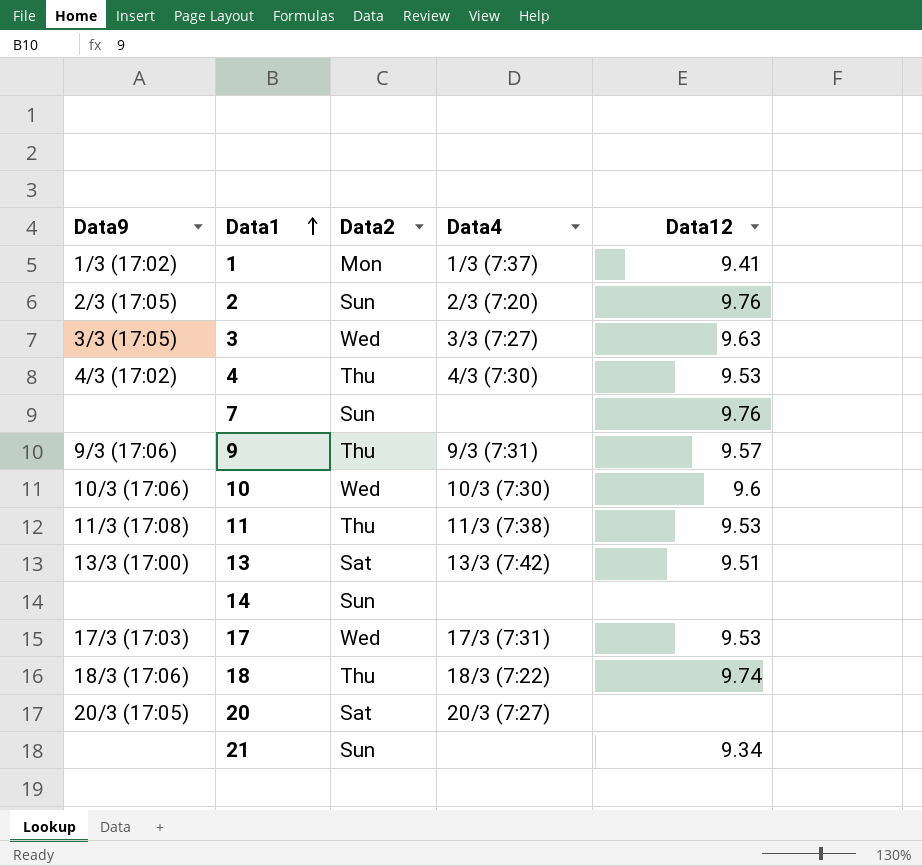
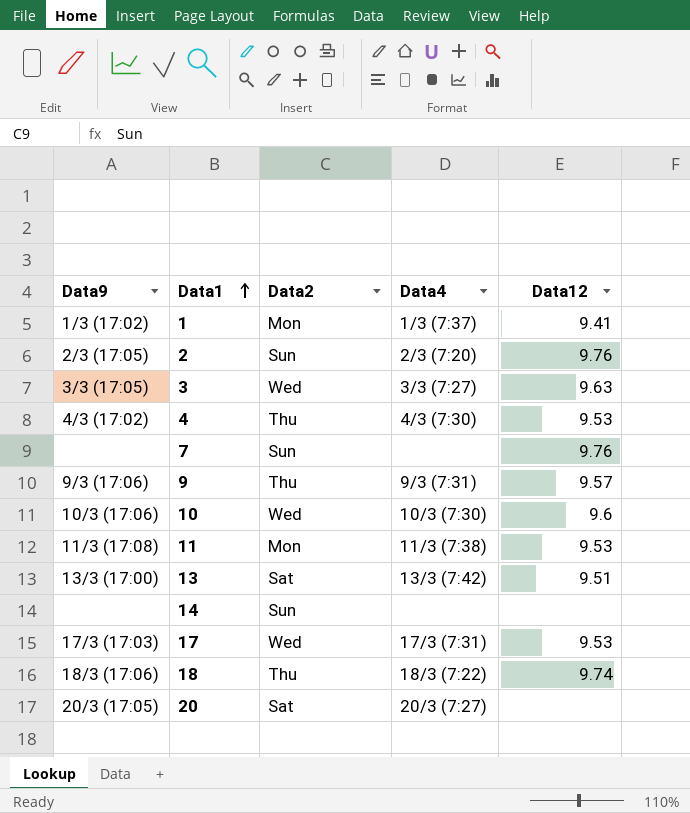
row 21: none | Sun | none | 9.34 -> none
11 | Data2: Thu -> Mon

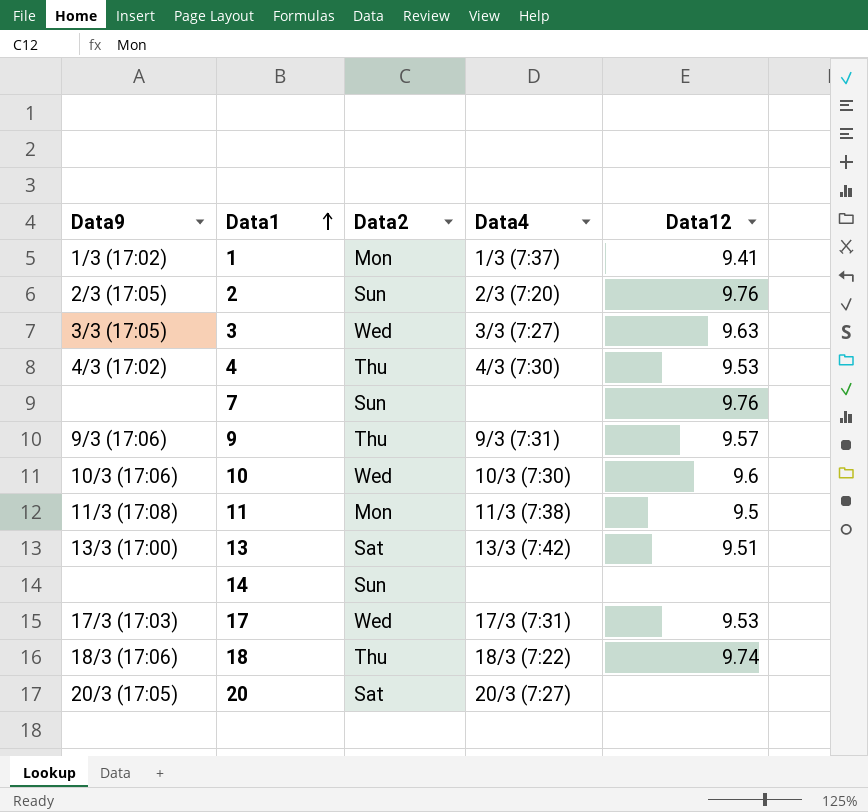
11 | Data12: 9.53 -> 9.5

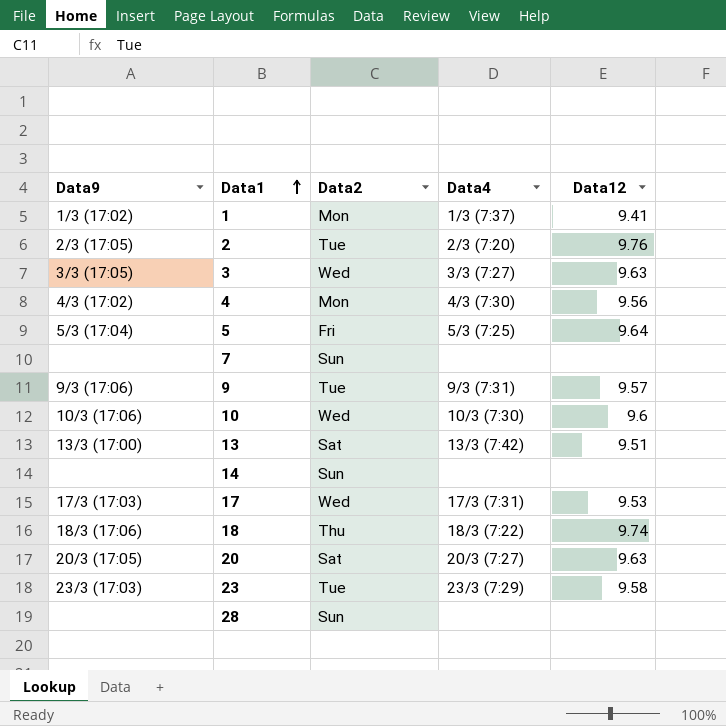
row 11: 11/3 (17:08) | Mon | 11/3 (7:38) | 9.5 -> none
2 | Data2: Sun -> Tue
4 | Data2: Thu -> Mon
4 | Data12: 9.53 -> 9.56
row 5: none -> 5/3 (17:04) | Fri | 5/3 (7:25) | 9.64
7 | Data12: 9.76 -> none
9 | Data2: Thu -> Tue
20 | Data12: none -> 9.63
row 23: none -> 23/3 (17:03) | Tue | 23/3 (7:29) | 9.58
row 28: none -> none | Sun | none | none

